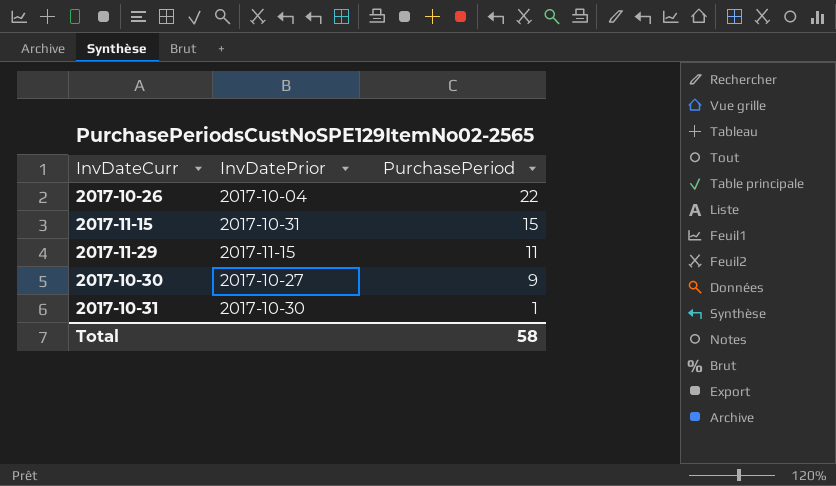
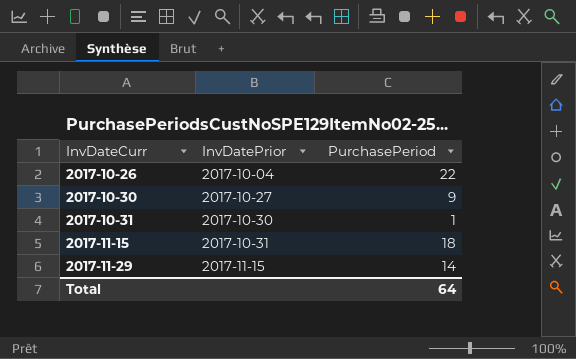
row order: PurchasePeriod descending -> InvDateCurr ascending
2017-11-15 | PurchasePeriod: 15 -> 18
2017-11-29 | PurchasePeriod: 11 -> 14
Total | PurchasePeriod: 58 -> 64

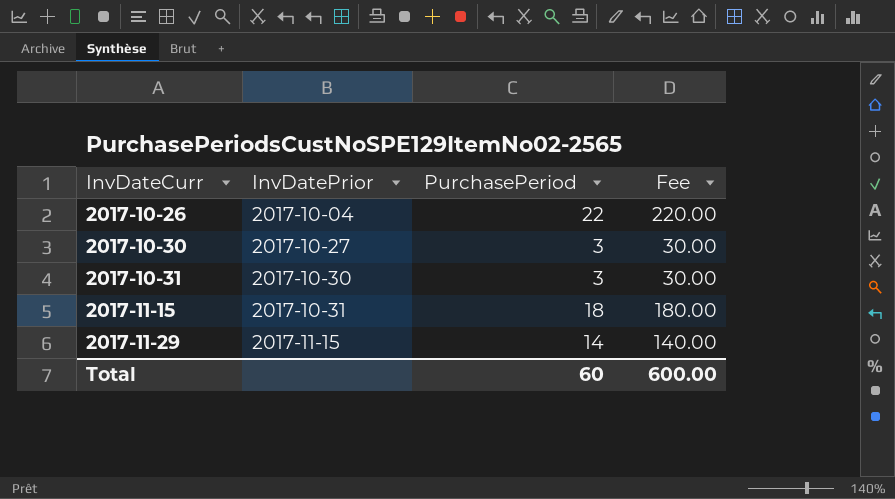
column Fee | formula: none -> [PurchasePeriod] * 10
2017-10-30 | PurchasePeriod: 9 -> 3
2017-10-31 | PurchasePeriod: 1 -> 3
Total | PurchasePeriod: 64 -> 60

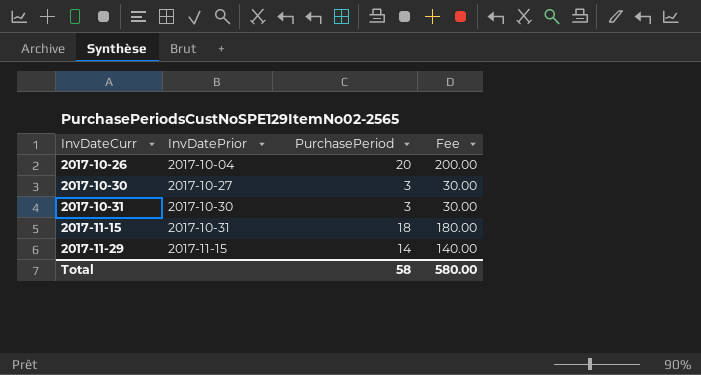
2017-10-26 | PurchasePeriod: 22 -> 20
2017-10-26 | Fee: 220.00 -> 200.00
Total | PurchasePeriod: 60 -> 58
Total | Fee: 600.00 -> 580.00

